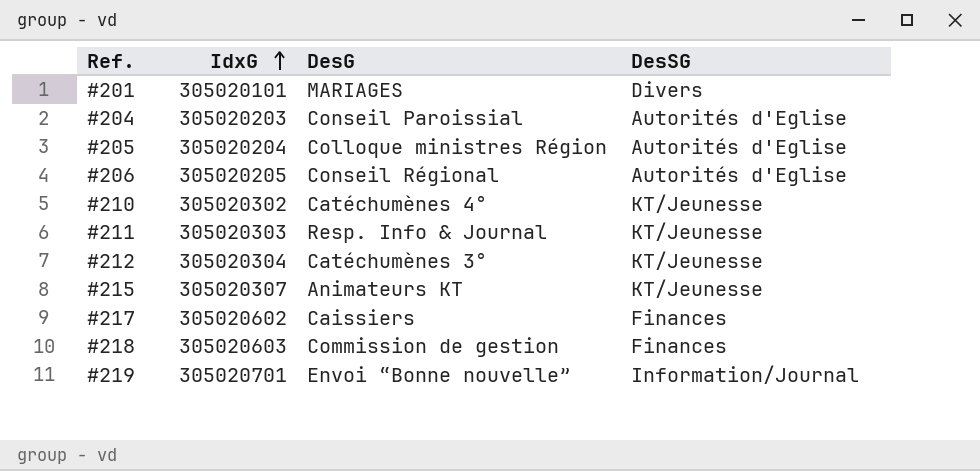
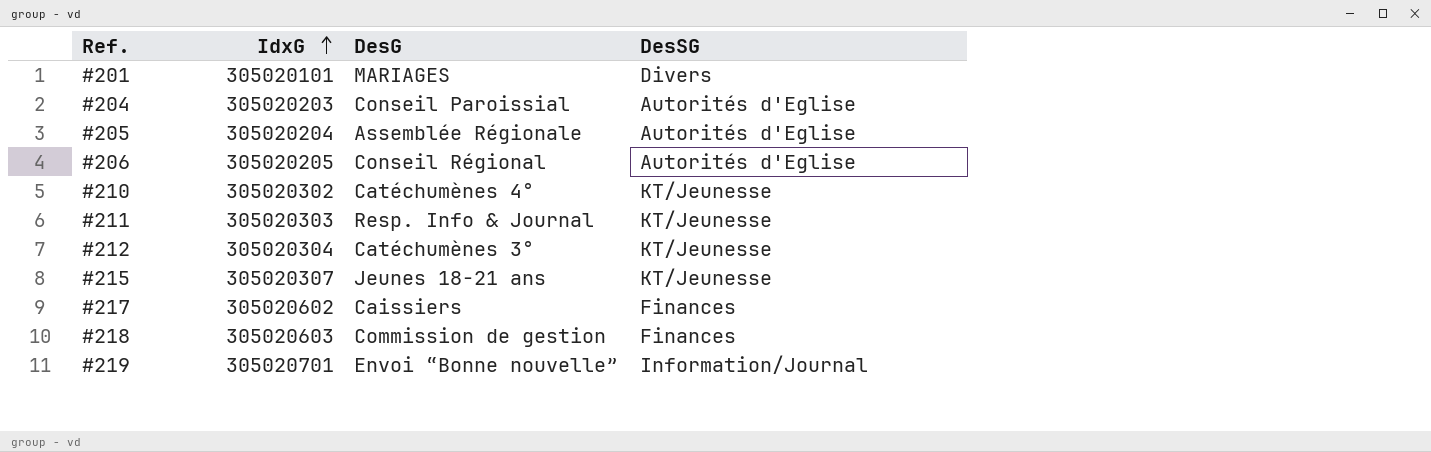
#205 | DesG: Colloque ministres Région -> Assemblée Régionale
#215 | DesG: Animateurs KT -> Jeunes 18-21 ans

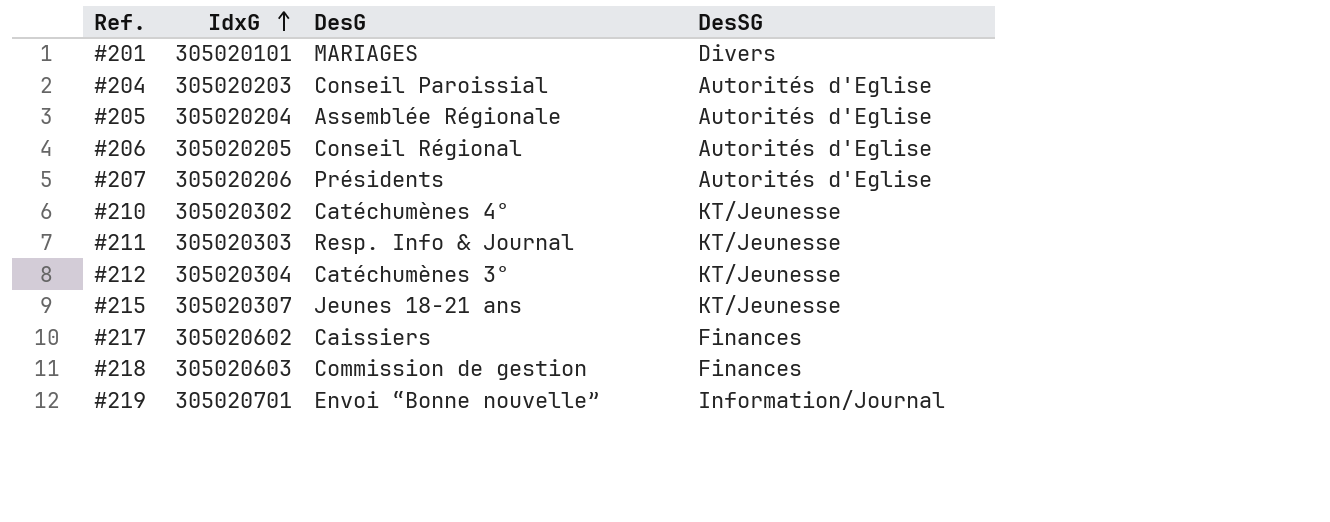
row #207: none -> 305020206 | Présidents | Autorités d'Eglise

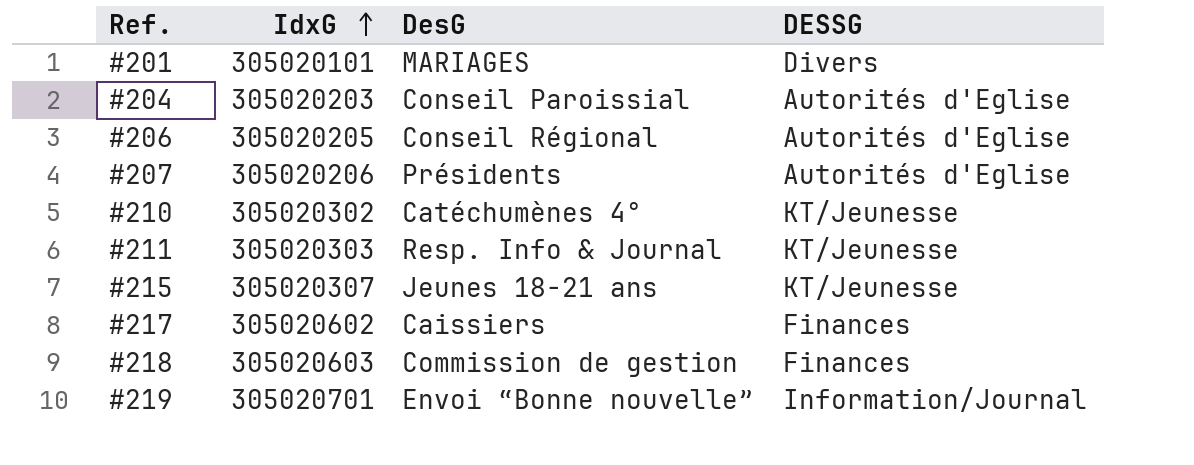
column name: DesSG -> DESSG
row #205: 305020204 | Assemblée Régionale | Autorités d'Eglise -> none
row #212: 305020304 | Catéchumènes 3° | KT/Jeunesse -> none

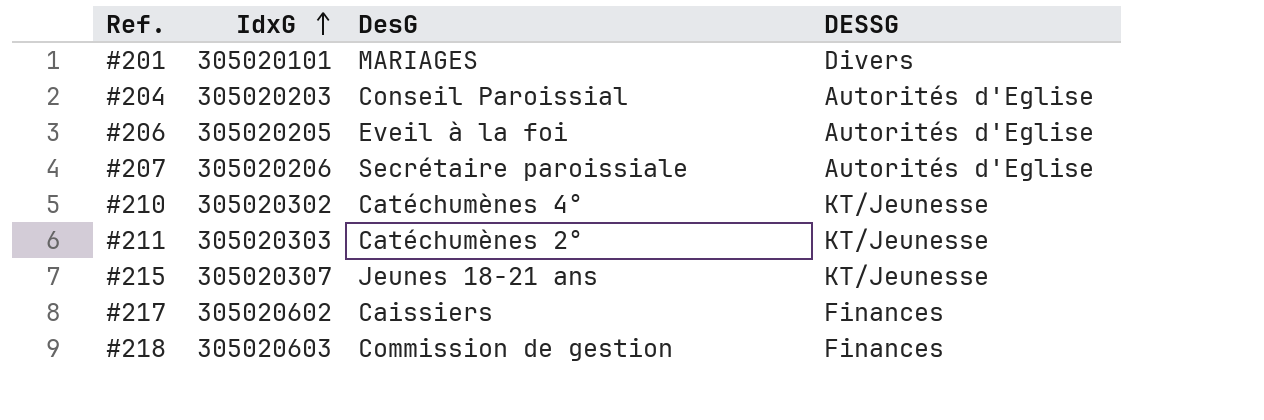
row #219: 305020701 | Envoi “Bonne nouvelle” | Information/Journal -> none
#206 | DesG: Conseil Régional -> Eveil à la foi
#207 | DesG: Présidents -> Secrétaire paroissiale
#211 | DesG: Resp. Info & Journal -> Catéchumènes 2°

